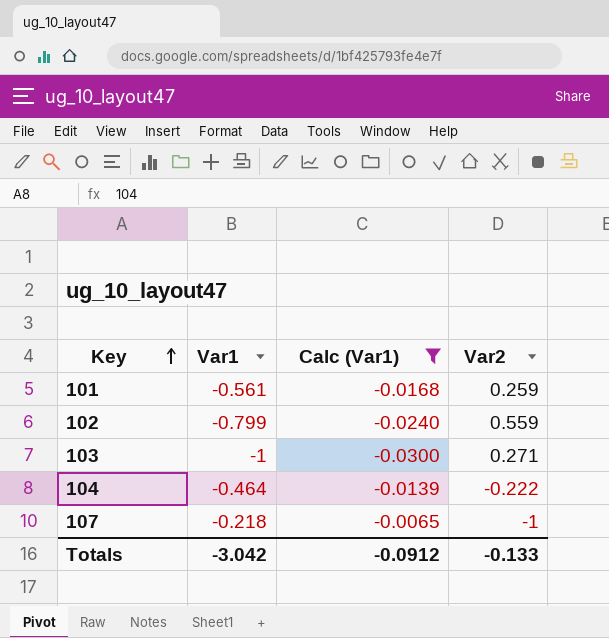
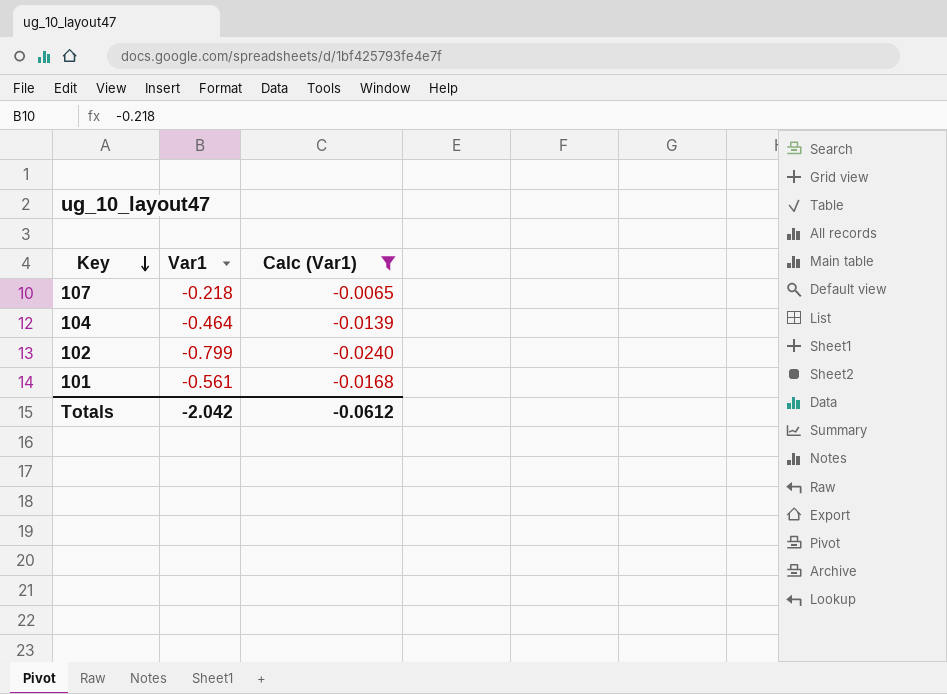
row order: Key ascending -> Key descending
column Var2 | position: 4 -> none
row 103: -1 | -0.0300 | 0.271 -> none
Totals | Var1: -3.042 -> -2.042
Totals | Calc (Var1): -0.0912 -> -0.0612

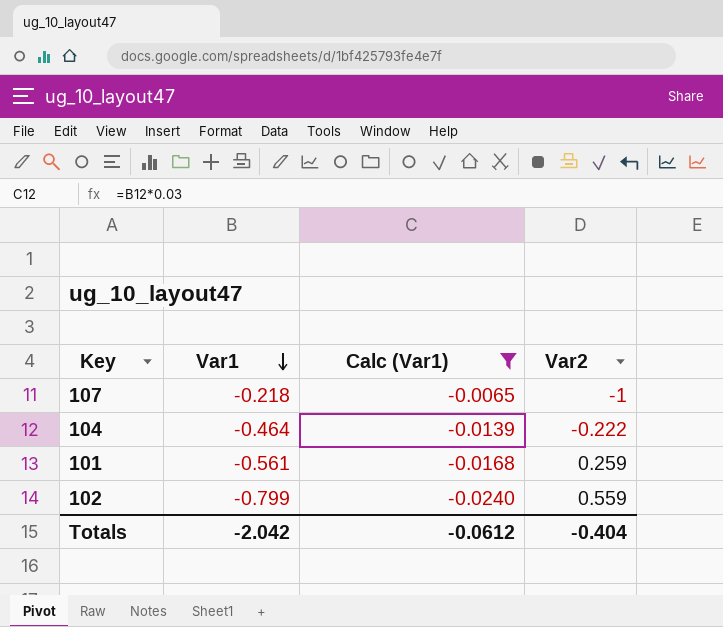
row order: Key descending -> Var1 descending
column Var2 | position: none -> 4

